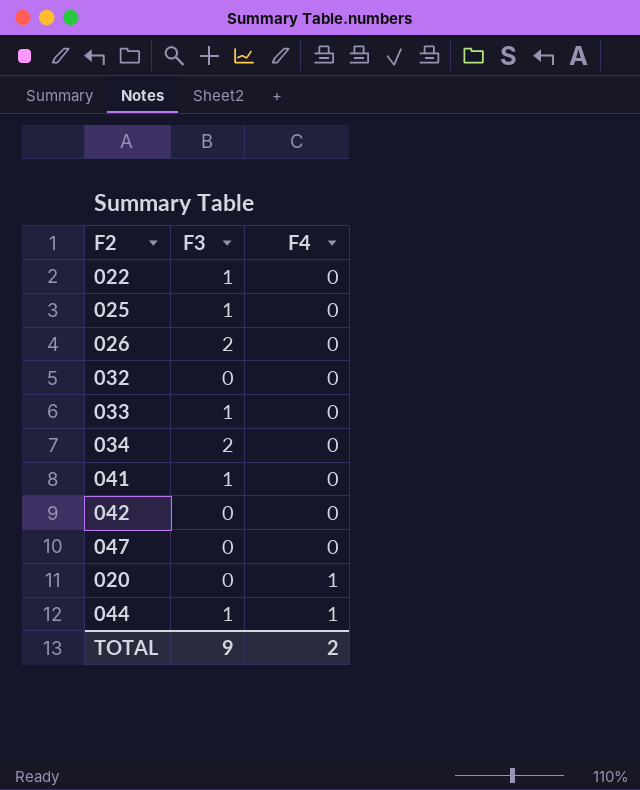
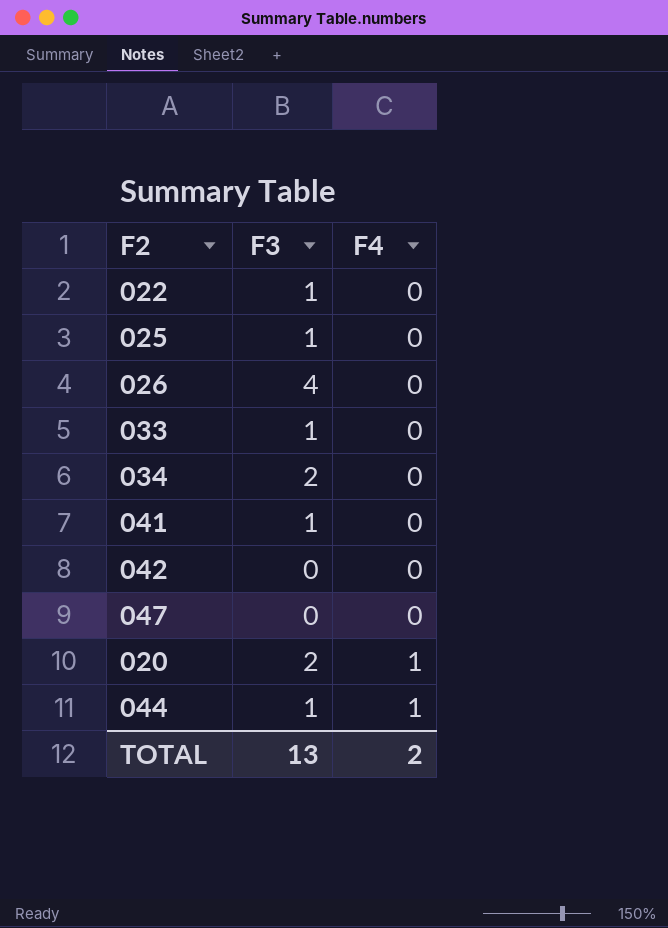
row 032: 0 | 0 -> none
026 | F3: 2 -> 4
020 | F3: 0 -> 2
TOTAL | F3: 9 -> 13

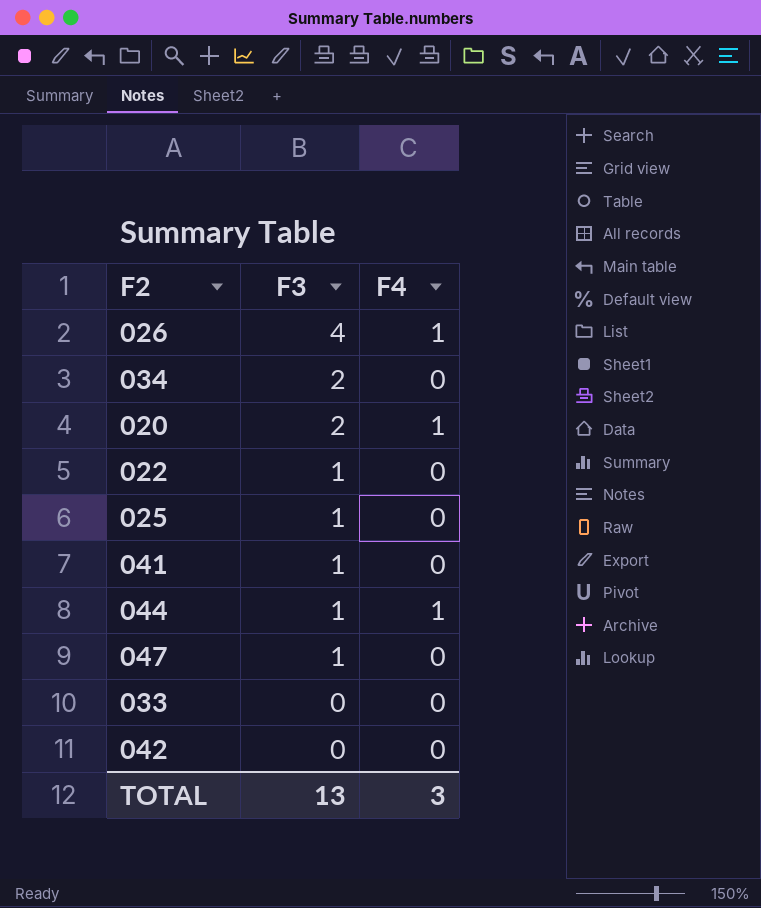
row order: F4 ascending -> F3 descending
026 | F4: 0 -> 1
047 | F3: 0 -> 1
033 | F3: 1 -> 0
TOTAL | F4: 2 -> 3

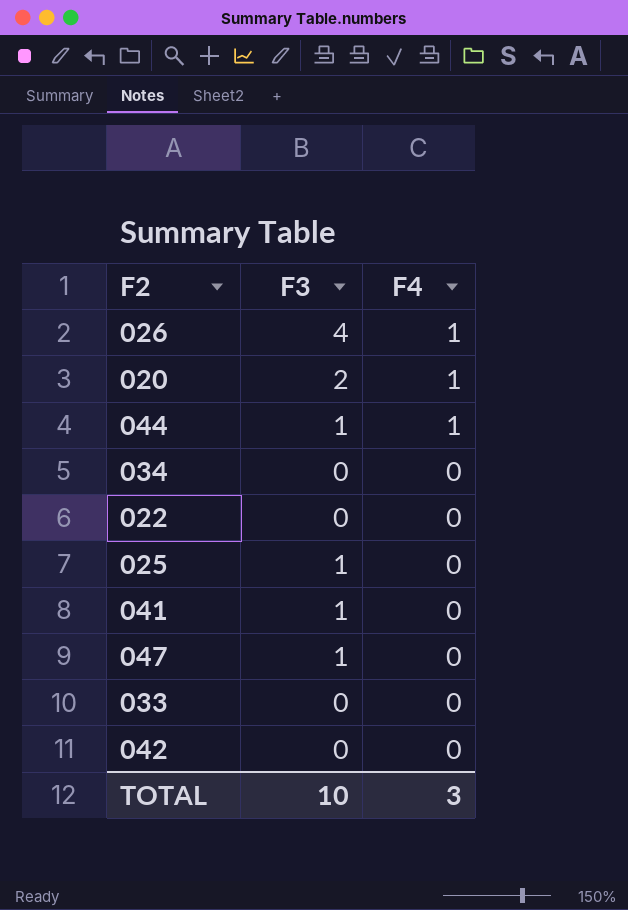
row order: F3 descending -> F4 descending
034 | F3: 2 -> 0
022 | F3: 1 -> 0
TOTAL | F3: 13 -> 10

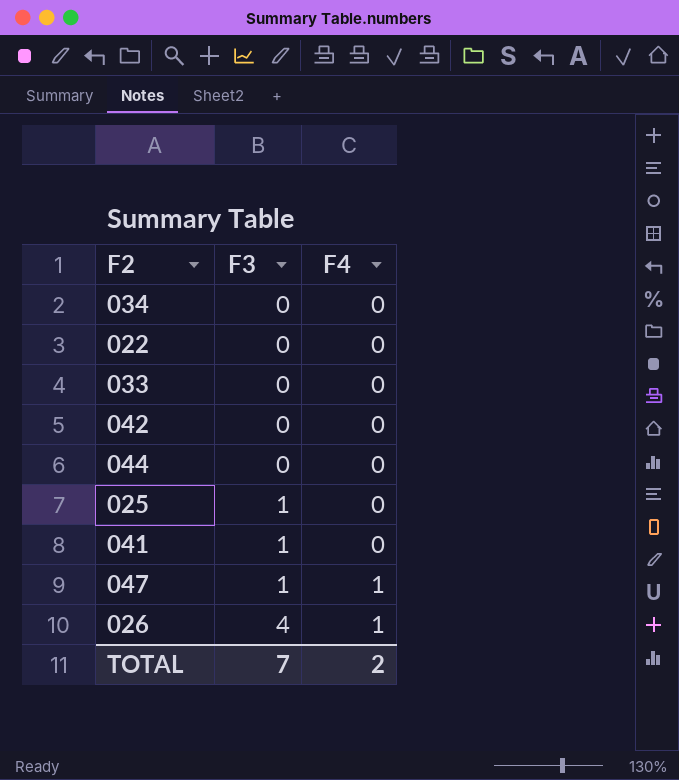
row order: F4 descending -> F3 ascending
row 020: 2 | 1 -> none
044 | F3: 1 -> 0
044 | F4: 1 -> 0
047 | F4: 0 -> 1
TOTAL | F3: 10 -> 7
TOTAL | F4: 3 -> 2

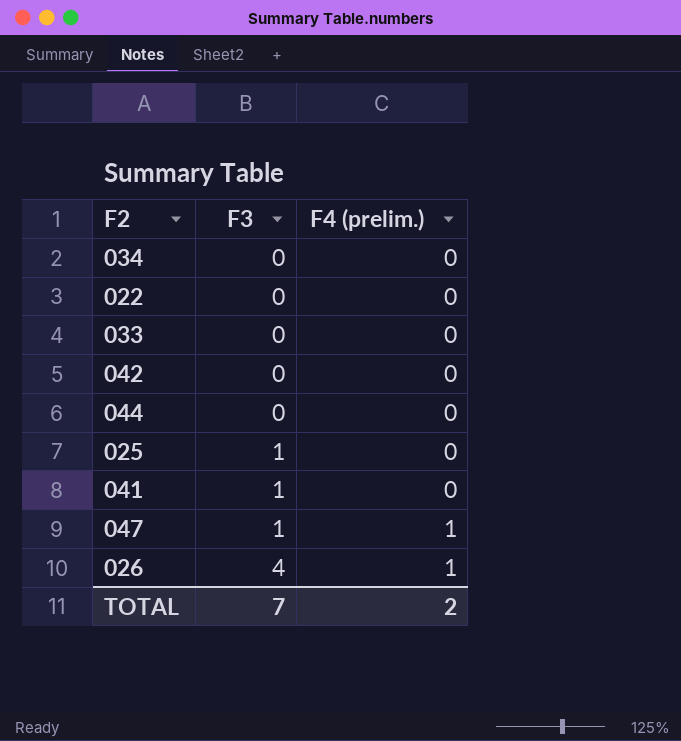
column name: F4 -> F4 (prelim.)

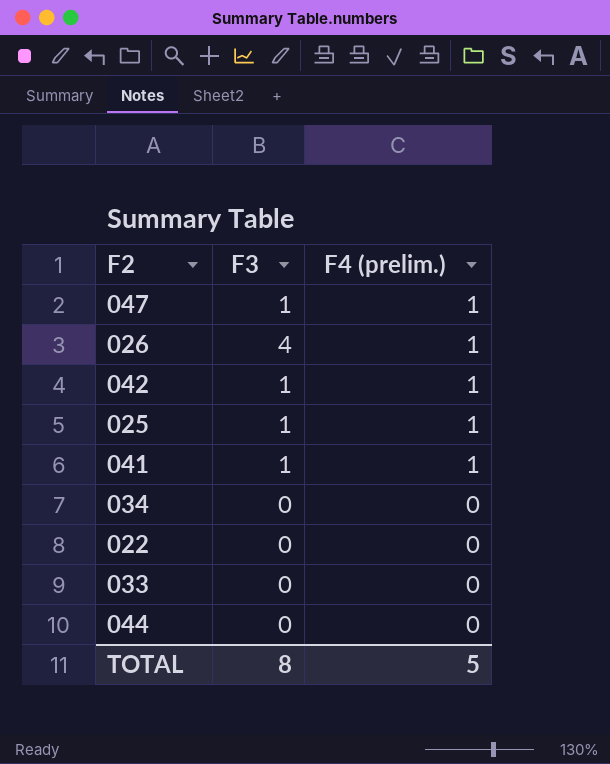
row order: F3 ascending -> F4 (prelim.) descending
042 | F3: 0 -> 1
042 | F4 (prelim.): 0 -> 1
025 | F4 (prelim.): 0 -> 1
041 | F4 (prelim.): 0 -> 1
TOTAL | F3: 7 -> 8
TOTAL | F4 (prelim.): 2 -> 5

